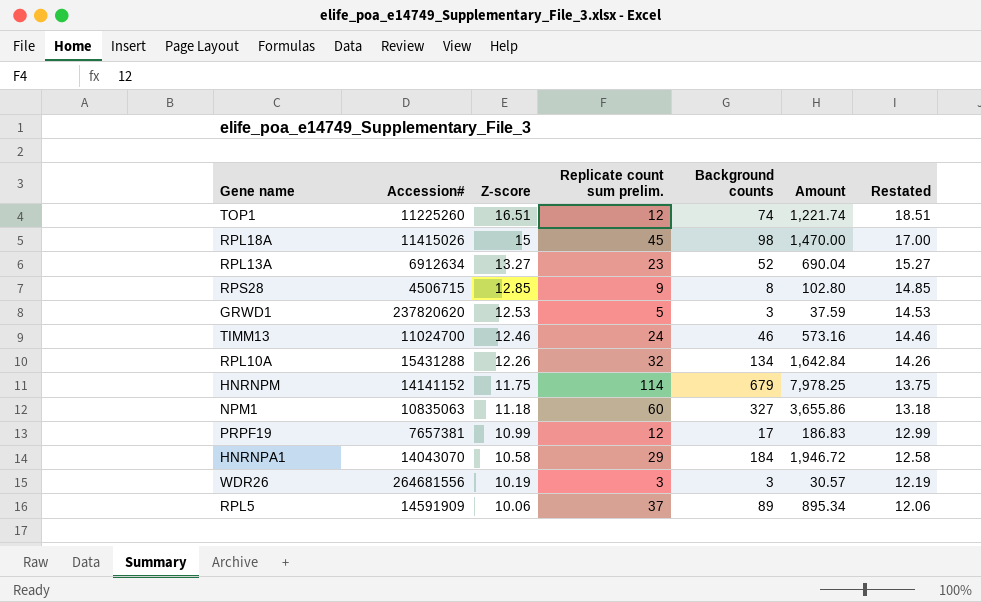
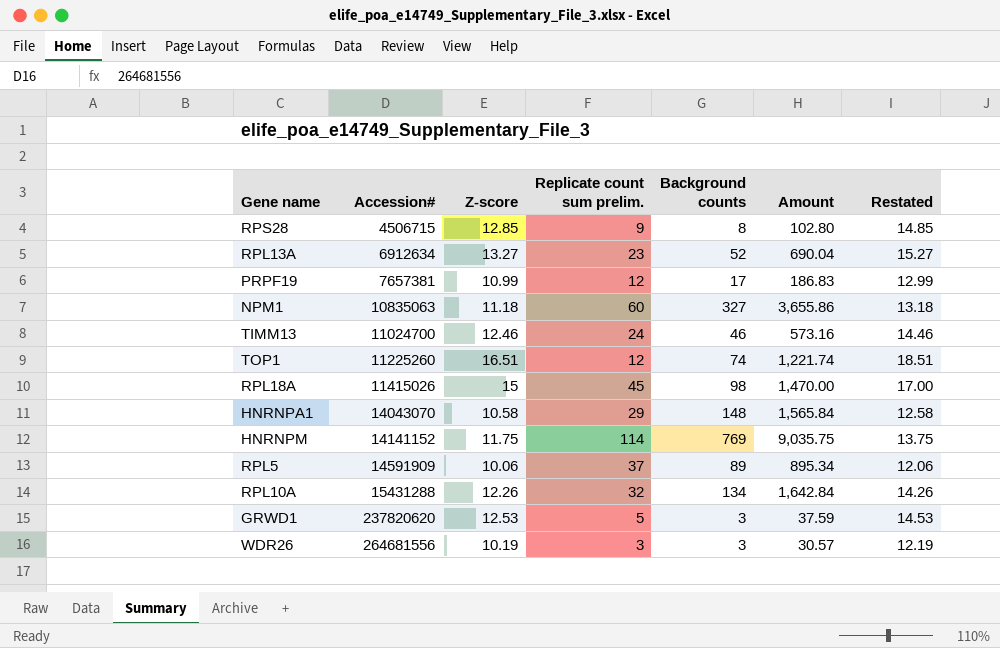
row order: Z-score descending -> Accession# ascending
HNRNPA1 | Background counts: 184 -> 148
HNRNPA1 | Amount: 1,946.72 -> 1,565.84
HNRNPM | Background counts: 679 -> 769
HNRNPM | Amount: 7,978.25 -> 9,035.75

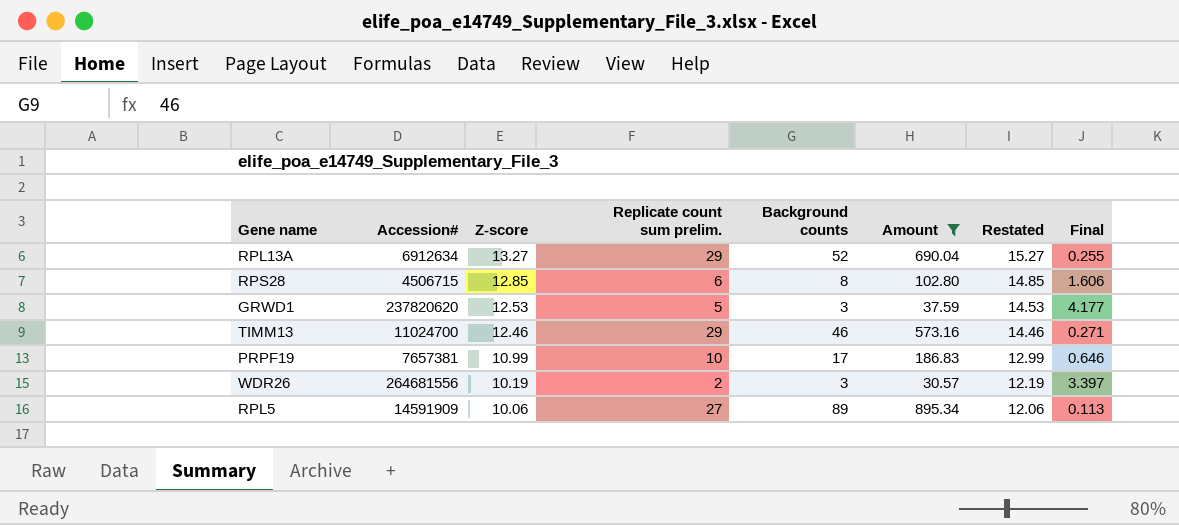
filter: none -> Amount <= 895.34
row order: Accession# ascending -> Z-score descending
column Final | formula: none -> [Z-score] / [Background counts]
RPL13A | Replicate count sum prelim.: 23 -> 29
RPS28 | Replicate count sum prelim.: 9 -> 6
TIMM13 | Replicate count sum prelim.: 24 -> 29
PRPF19 | Replicate count sum prelim.: 12 -> 10
WDR26 | Replicate count sum prelim.: 3 -> 2
RPL5 | Replicate count sum prelim.: 37 -> 27

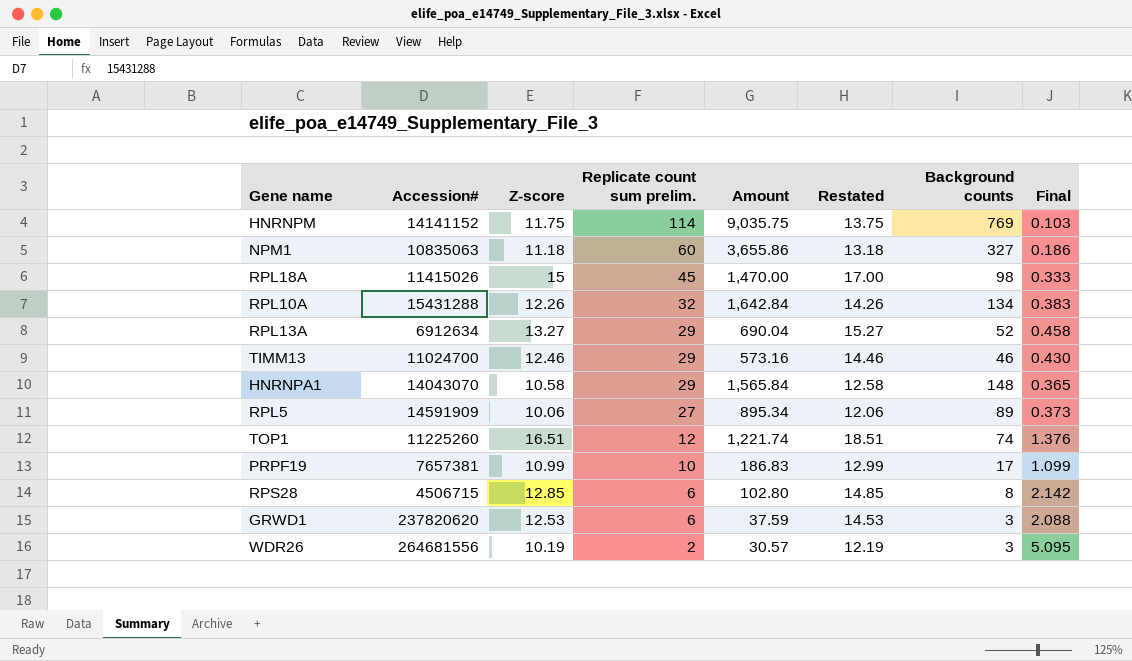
filter: Amount <= 895.34 -> none
row order: Z-score descending -> Replicate count sum prelim. descending
column Background counts | position: 5 -> 7
column Final | formula: [Z-score] / [Background counts] -> [Z-score] / [Replicate count sum prelim.]
GRWD1 | Replicate count sum prelim.: 5 -> 6

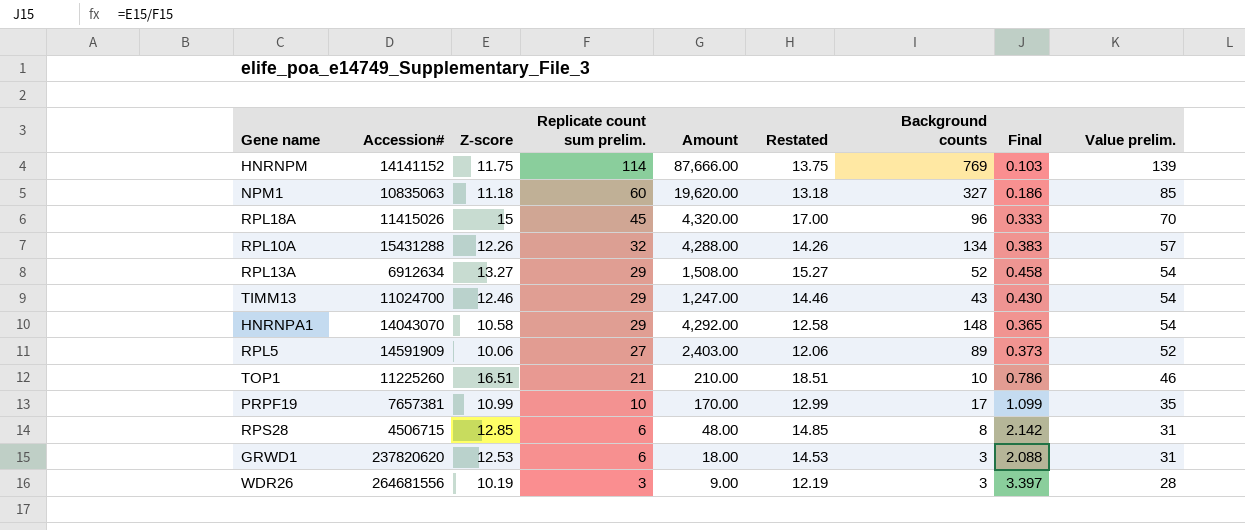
column Amount | formula: [Z-score] * [Background counts] -> [Replicate count sum prelim.] * [Background counts]
column Value prelim. | formula: none -> [Replicate count sum prelim.] + 25
RPL18A | Background counts: 98 -> 96
TIMM13 | Background counts: 46 -> 43
TOP1 | Replicate count sum prelim.: 12 -> 21
TOP1 | Background counts: 74 -> 10
TOP1 | Final: 1.376 -> 0.786
WDR26 | Replicate count sum prelim.: 2 -> 3
WDR26 | Final: 5.095 -> 3.397

